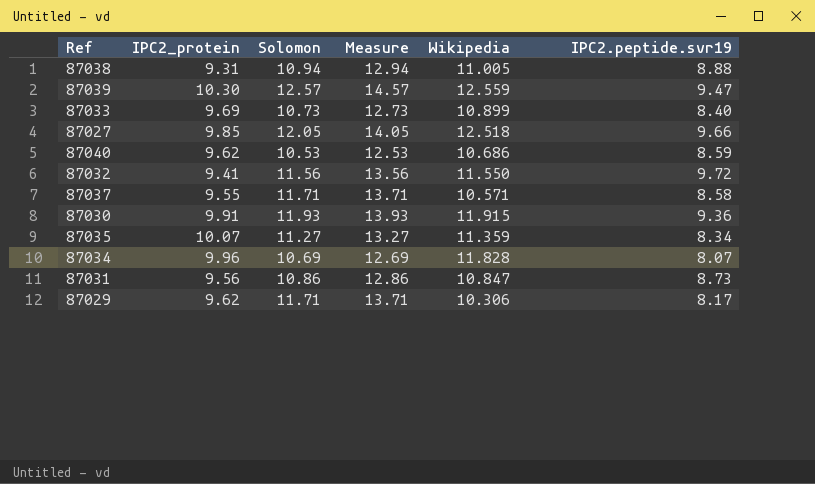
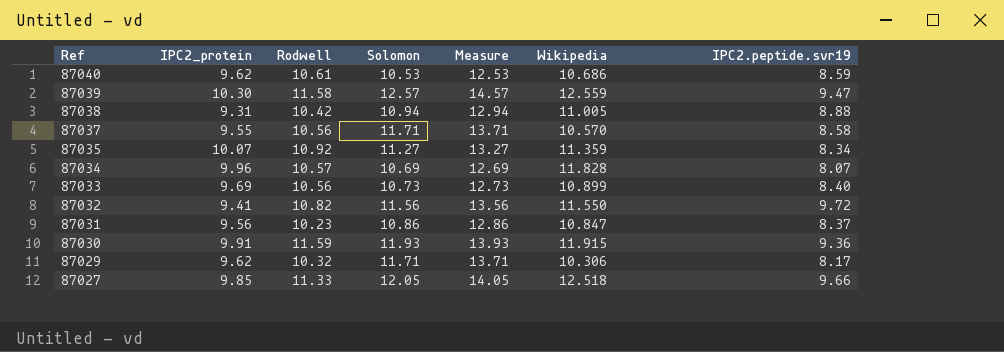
row order: none -> Ref descending
column Rodwell | position: none -> 3
87037 | Wikipedia: 10.571 -> 10.570
87031 | IPC2.peptide.svr19: 8.73 -> 8.37

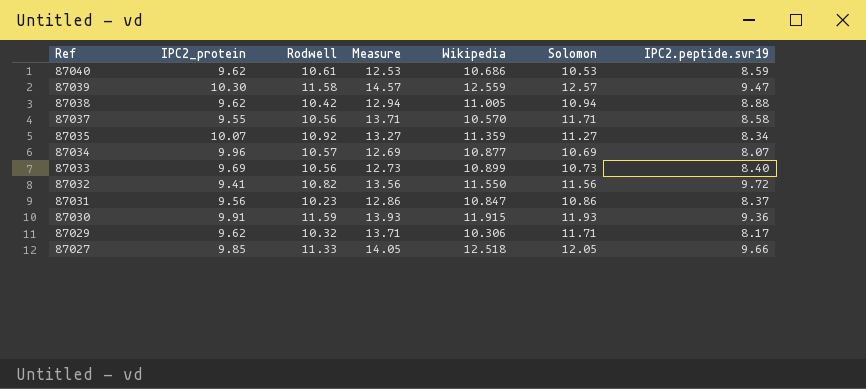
column Solomon | position: 4 -> 6
87038 | IPC2_protein: 9.31 -> 9.62
87034 | Wikipedia: 11.828 -> 10.877

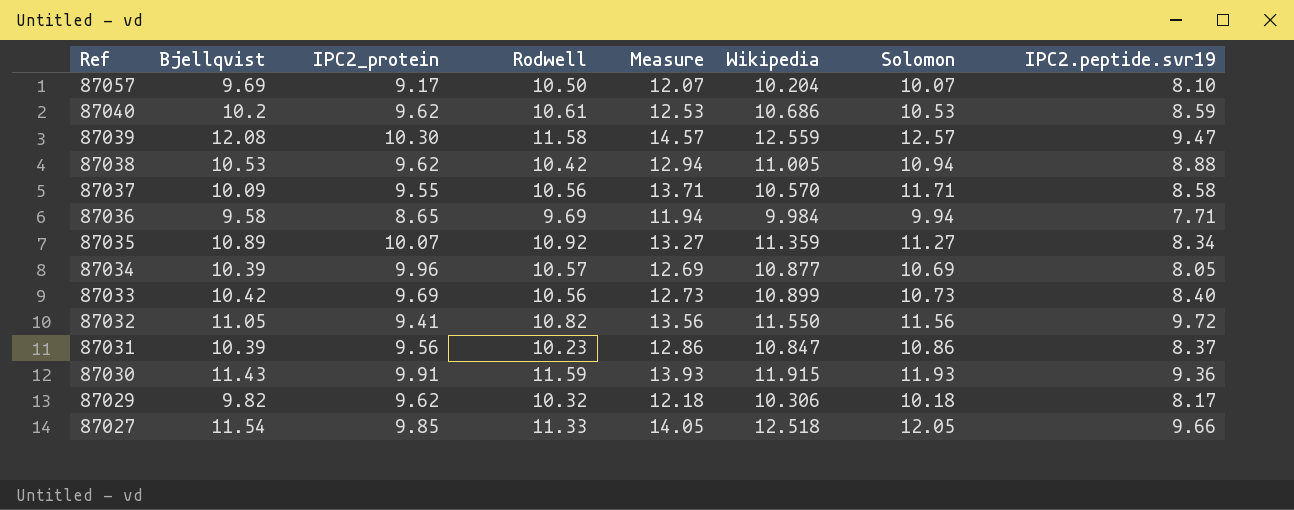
column Bjellqvist | position: none -> 2
row 87057: none -> 9.69 | 9.17 | 10.50 | 12.07 | 10.204 | 10.07 | 8.10
row 87036: none -> 9.58 | 8.65 | 9.69 | 11.94 | 9.984 | 9.94 | 7.71
87034 | IPC2.peptide.svr19: 8.07 -> 8.05
87029 | Measure: 13.71 -> 12.18
87029 | Solomon: 11.71 -> 10.18

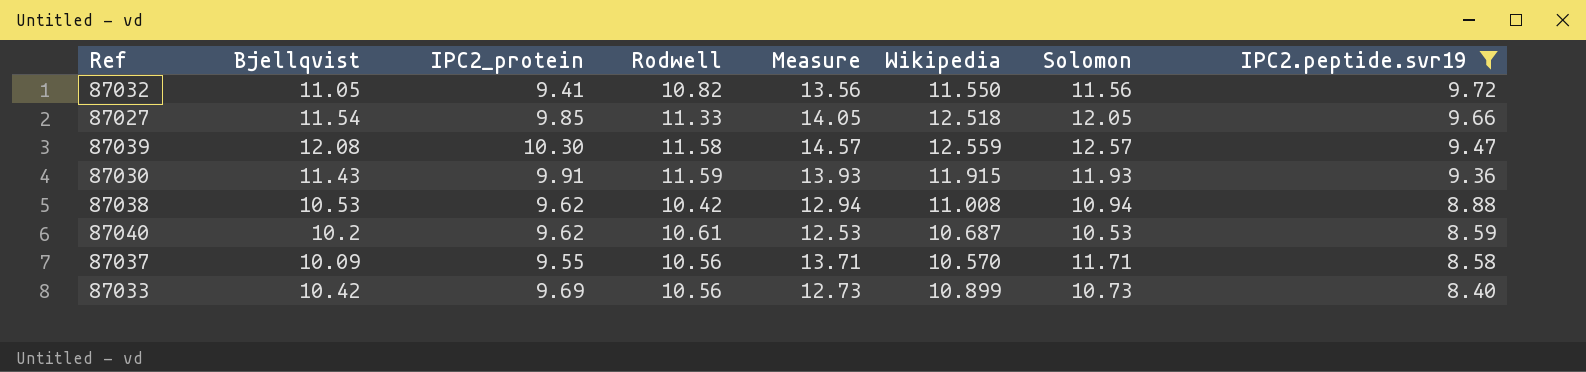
filter: none -> IPC2.peptide.svr19 >= 8.40
row order: Ref descending -> IPC2.peptide.svr19 descending
87038 | Wikipedia: 11.005 -> 11.008
87040 | Wikipedia: 10.686 -> 10.687

